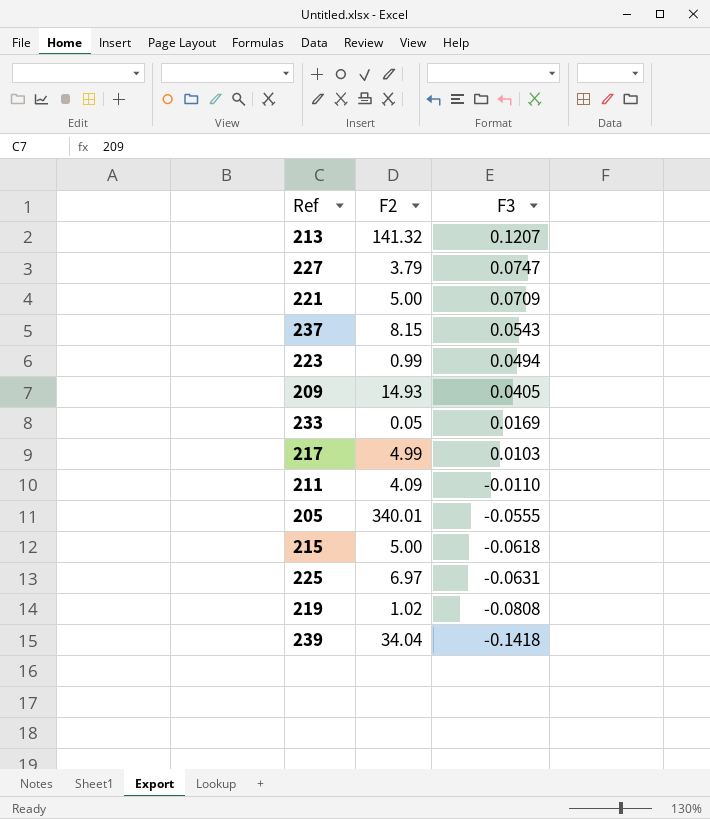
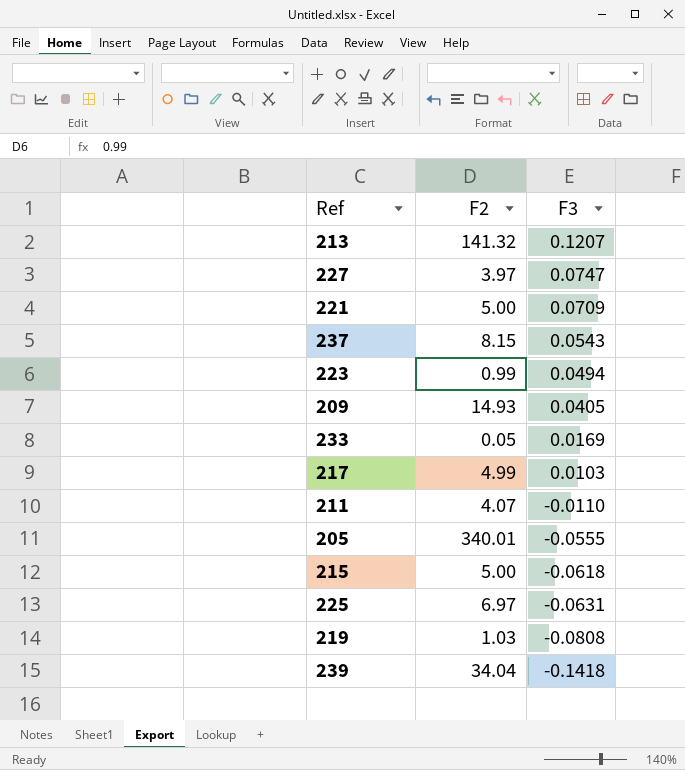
227 | F2: 3.79 -> 3.97
211 | F2: 4.09 -> 4.07
219 | F2: 1.02 -> 1.03

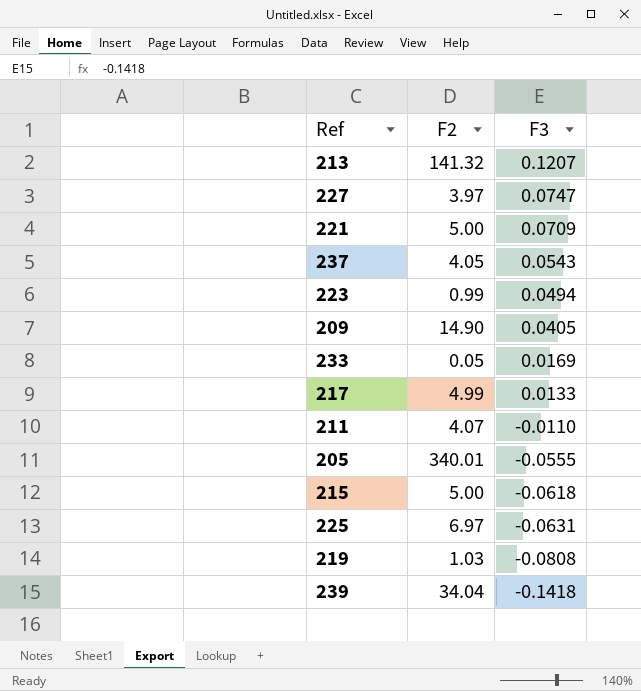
237 | F2: 8.15 -> 4.05
209 | F2: 14.93 -> 14.90
217 | F3: 0.0103 -> 0.0133

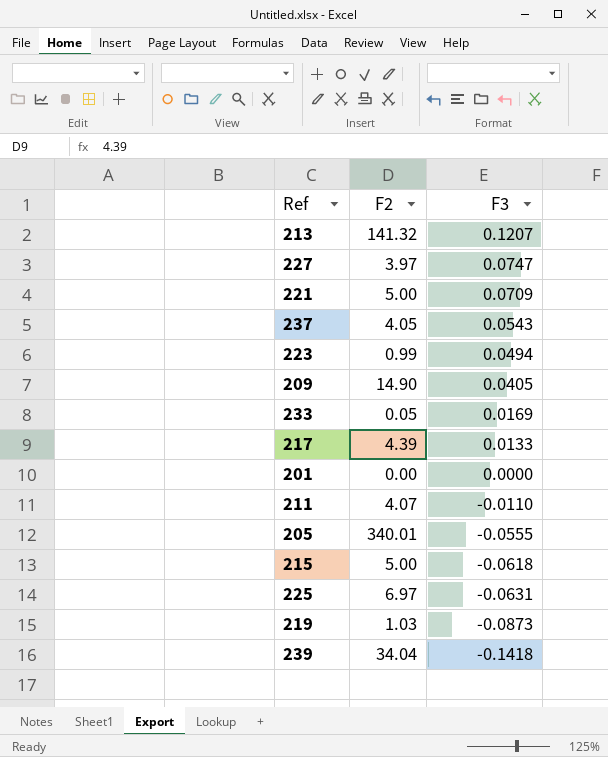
217 | F2: 4.99 -> 4.39
row 201: none -> 0.00 | 0.0000
219 | F3: -0.0808 -> -0.0873

